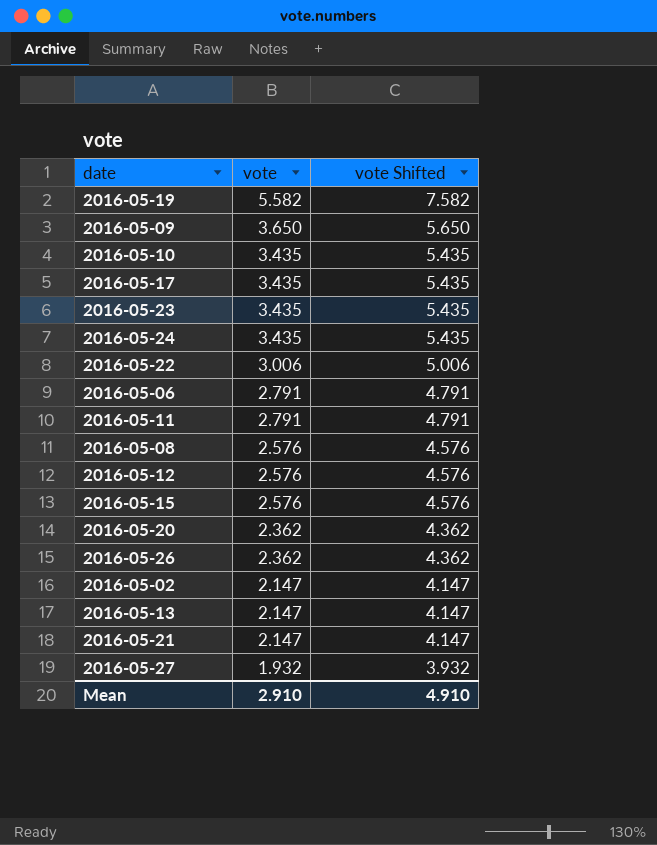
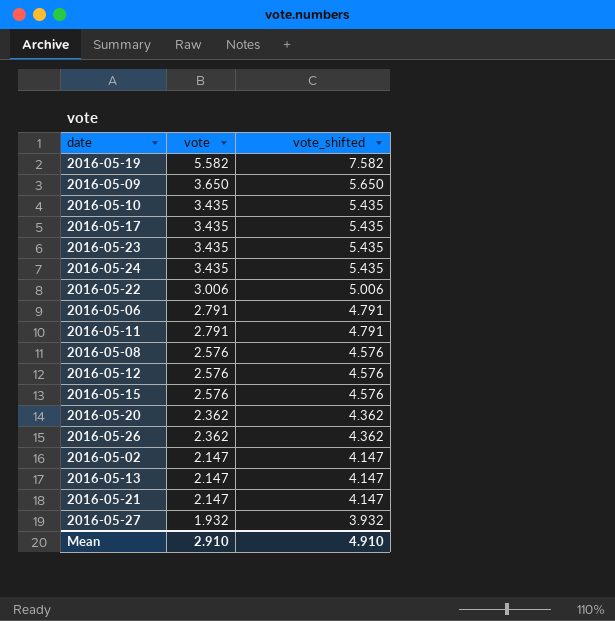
column name: vote Shifted -> vote_shifted

